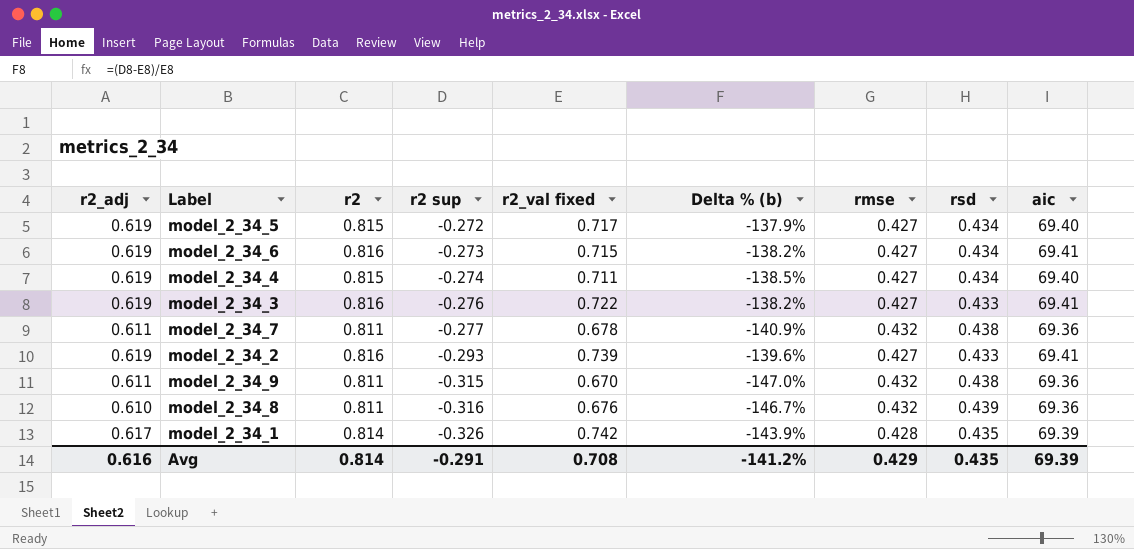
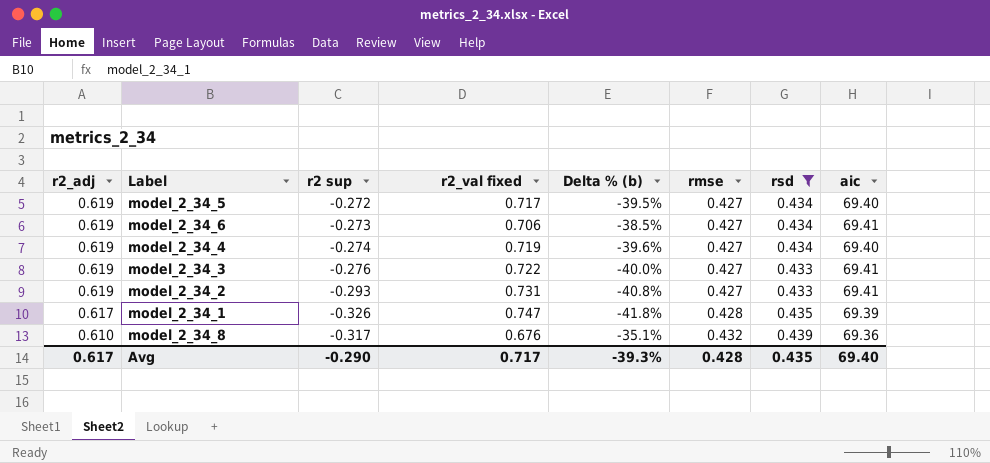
filter: none -> rsd != 0.438
row order: r2 sup descending -> r2_adj descending
column r2 | position: 3 -> none
column Delta % (b) | formula: ([r2 sup] - [r2_val fixed]) / [r2_val fixed] -> ([rsd] - [r2_val fixed]) / [r2_val fixed]
model_2_34_6 | r2_val fixed: 0.715 -> 0.706
model_2_34_4 | r2_val fixed: 0.711 -> 0.719
model_2_34_2 | r2_val fixed: 0.739 -> 0.731
model_2_34_1 | r2_val fixed: 0.742 -> 0.747
model_2_34_8 | r2 sup: -0.316 -> -0.317
Avg | r2_adj: 0.616 -> 0.617
Avg | r2 sup: -0.291 -> -0.290
Avg | r2_val fixed: 0.708 -> 0.717
Avg | Delta % (b): -141.2% -> -39.3%
Avg | rmse: 0.429 -> 0.428
Avg | aic: 69.39 -> 69.40

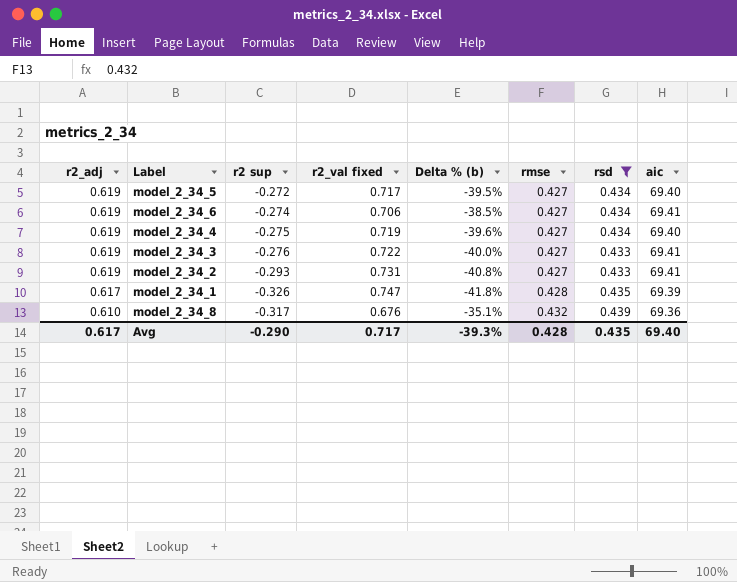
model_2_34_6 | r2 sup: -0.273 -> -0.274
model_2_34_4 | r2 sup: -0.274 -> -0.275

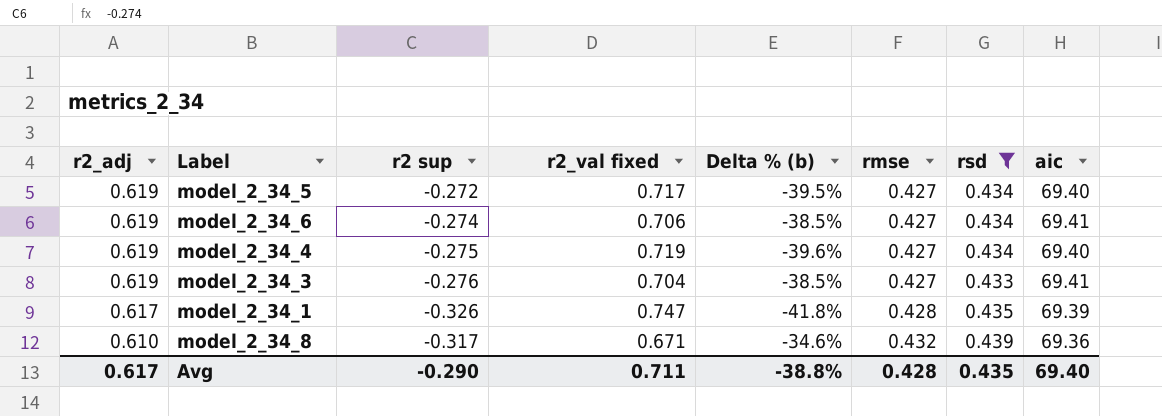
row model_2_34_2: 0.619 | -0.293 | 0.731 | -40.8% | 0.427 | 0.433 | 69.41 -> none
model_2_34_3 | r2_val fixed: 0.722 -> 0.704
model_2_34_3 | Delta % (b): -40.0% -> -38.5%
model_2_34_8 | r2_val fixed: 0.676 -> 0.671
model_2_34_8 | Delta % (b): -35.1% -> -34.6%
Avg | r2_val fixed: 0.717 -> 0.711
Avg | Delta % (b): -39.3% -> -38.8%

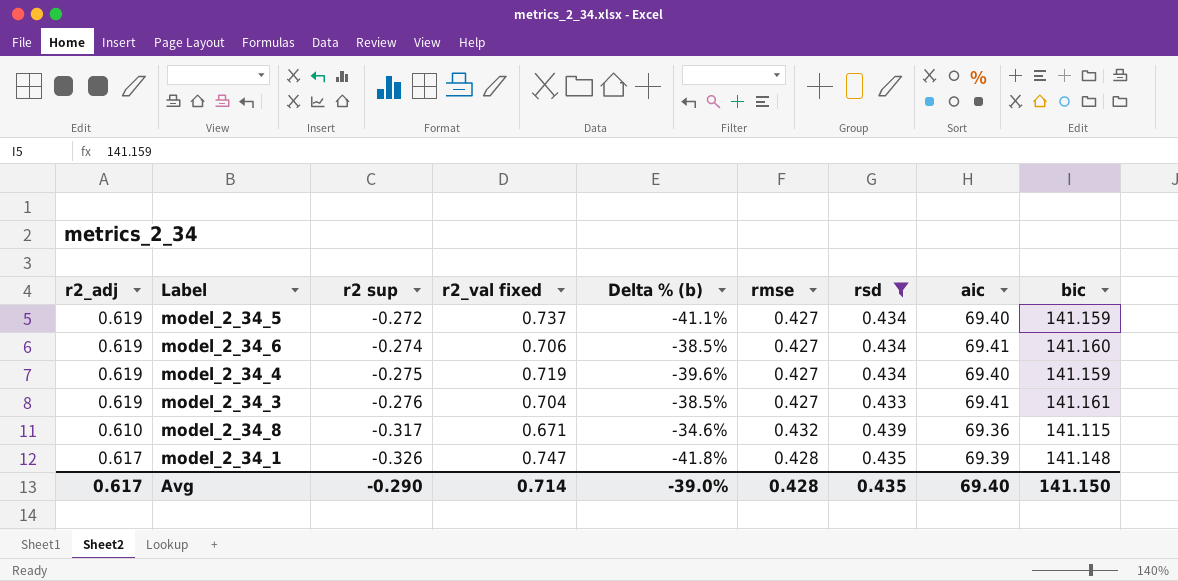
row order: r2_adj descending -> r2 sup descending
column bic | position: none -> 9
model_2_34_5 | r2_val fixed: 0.717 -> 0.737
model_2_34_5 | Delta % (b): -39.5% -> -41.1%
Avg | r2_val fixed: 0.711 -> 0.714
Avg | Delta % (b): -38.8% -> -39.0%

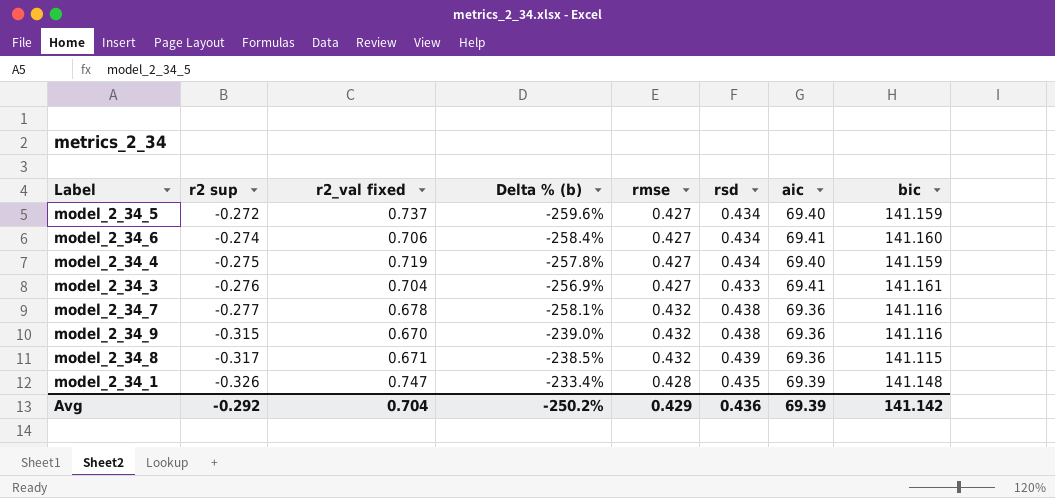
filter: rsd != 0.438 -> none
column r2_adj | position: 1 -> none
column Delta % (b) | formula: ([rsd] - [r2_val fixed]) / [r2_val fixed] -> ([rsd] - [r2 sup]) / [r2 sup]
Avg | r2 sup: -0.290 -> -0.292
Avg | r2_val fixed: 0.714 -> 0.704
Avg | Delta % (b): -39.0% -> -250.2%
Avg | rmse: 0.428 -> 0.429
Avg | rsd: 0.435 -> 0.436
Avg | aic: 69.40 -> 69.39
Avg | bic: 141.150 -> 141.142

